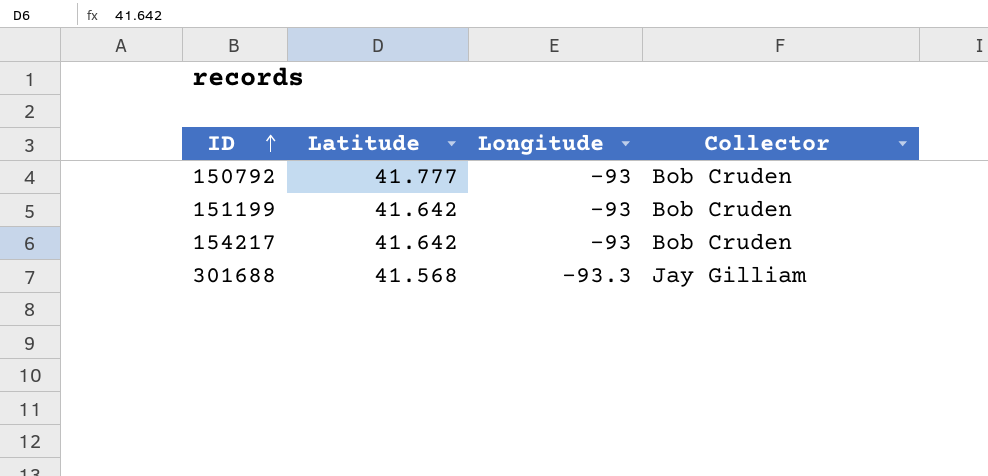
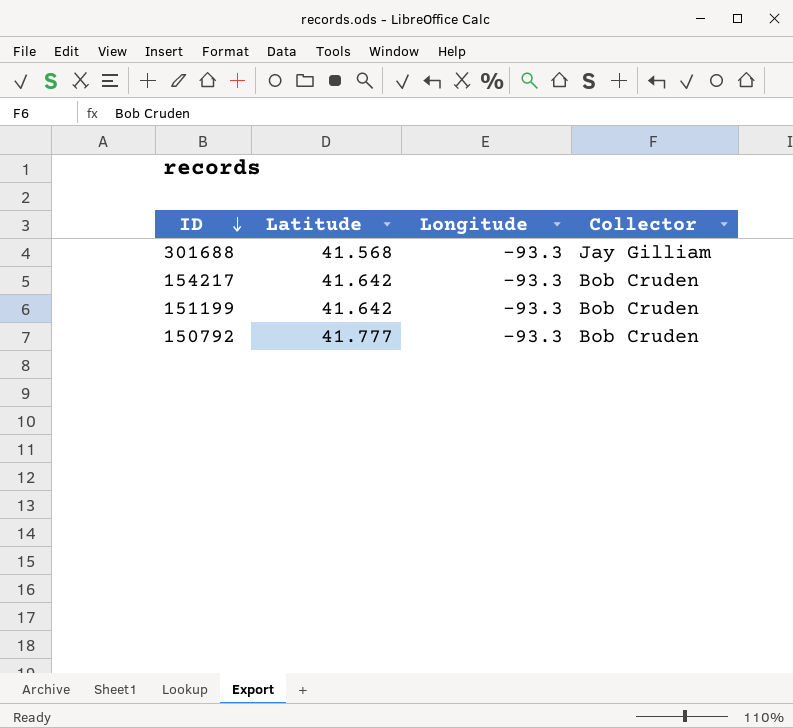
row order: ID ascending -> ID descending
154217 | Longitude: -93 -> -93.3
151199 | Longitude: -93 -> -93.3
150792 | Longitude: -93 -> -93.3

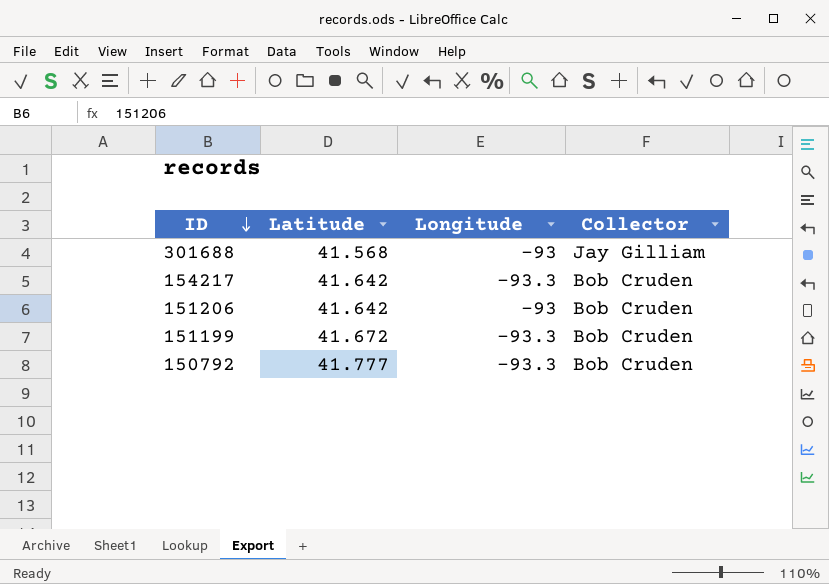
301688 | Longitude: -93.3 -> -93
row 151206: none -> 41.642 | -93 | Bob Cruden
151199 | Latitude: 41.642 -> 41.672

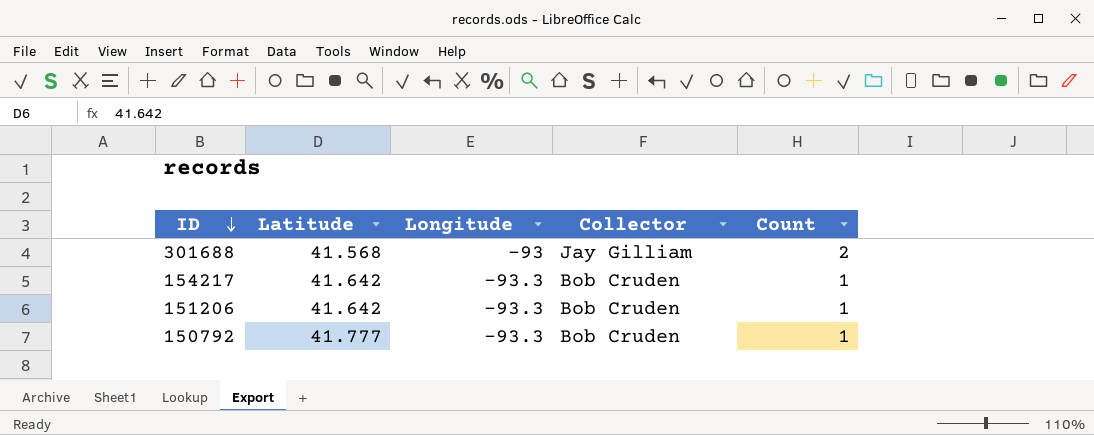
column Count | position: none -> 5
row 151199: 41.672 | -93.3 | Bob Cruden -> none
151206 | Longitude: -93 -> -93.3

